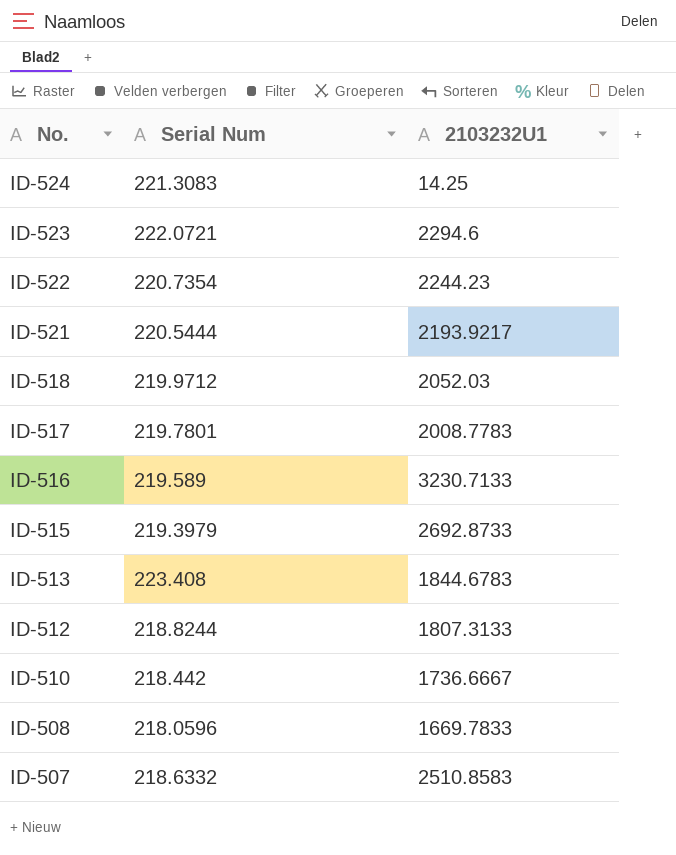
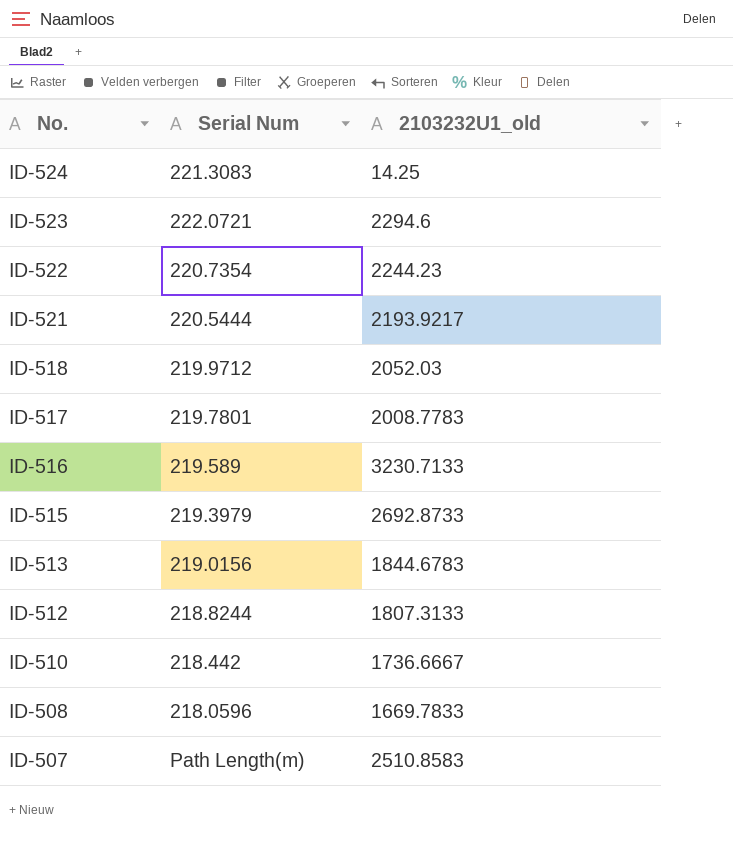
column name: 2103232U1 -> 2103232U1_old
ID-513 | Serial Num: 223.408 -> 219.0156
ID-507 | Serial Num: 218.6332 -> Path Length(m)

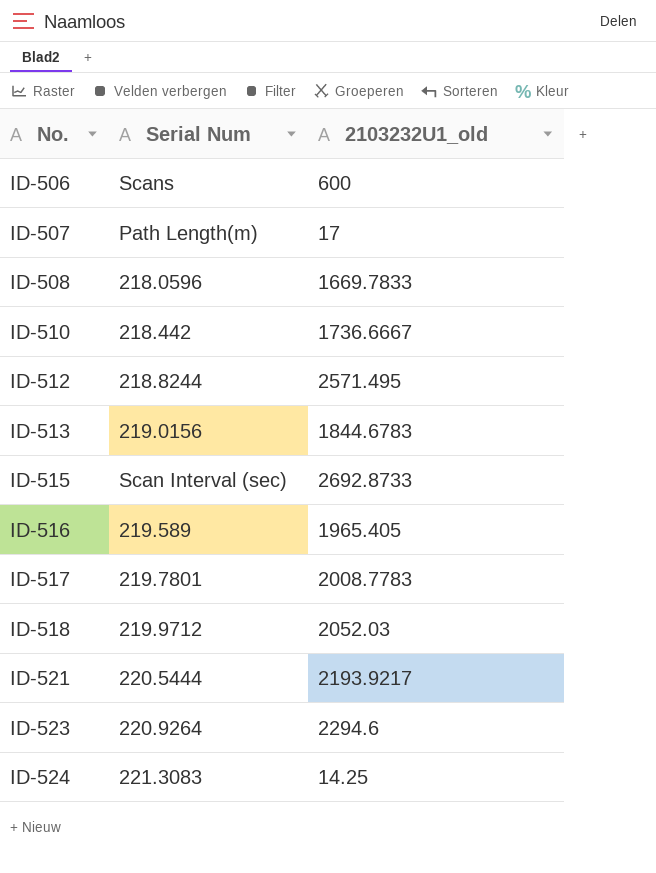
row order: No. descending -> No. ascending
row ID-522: 220.7354 | 2244.23 -> none
row ID-506: none -> Scans | 600
ID-507 | 2103232U1_old: 2510.8583 -> 17
ID-512 | 2103232U1_old: 1807.3133 -> 2571.495
ID-515 | Serial Num: 219.3979 -> Scan Interval (sec)
ID-516 | 2103232U1_old: 3230.7133 -> 1965.405
ID-523 | Serial Num: 222.0721 -> 220.9264

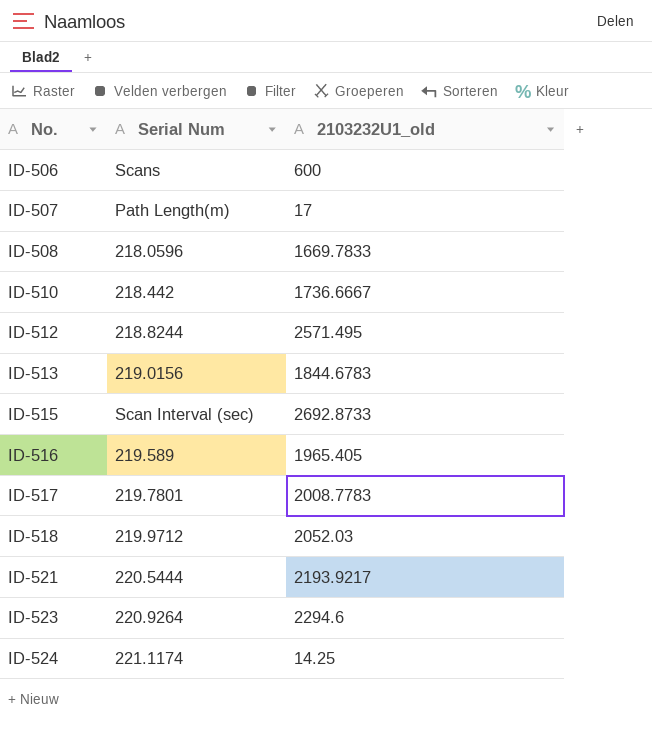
ID-524 | Serial Num: 221.3083 -> 221.1174

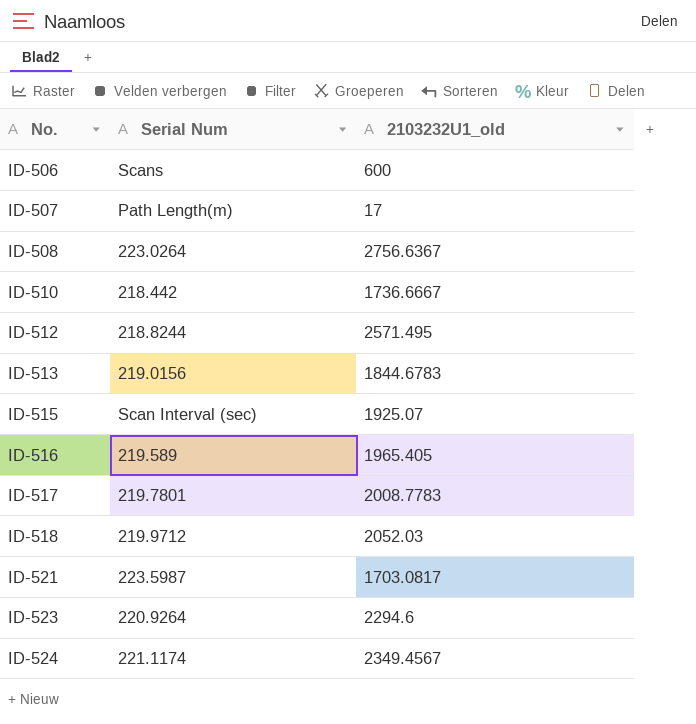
ID-508 | Serial Num: 218.0596 -> 223.0264
ID-508 | 2103232U1_old: 1669.7833 -> 2756.6367
ID-515 | 2103232U1_old: 2692.8733 -> 1925.07
ID-521 | Serial Num: 220.5444 -> 223.5987
ID-521 | 2103232U1_old: 2193.9217 -> 1703.0817
ID-524 | 2103232U1_old: 14.25 -> 2349.4567

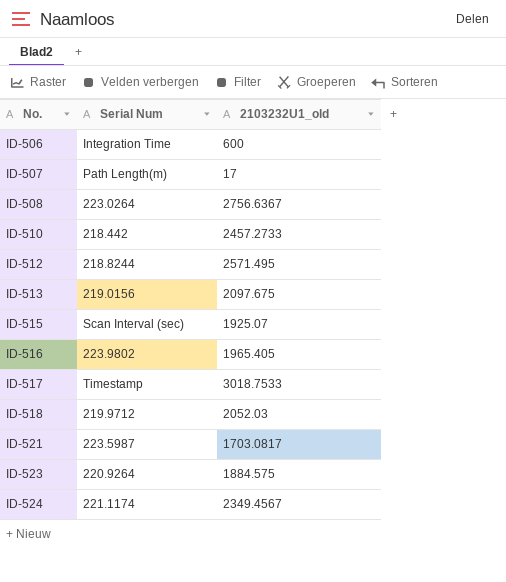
ID-506 | Serial Num: Scans -> Integration Time
ID-510 | 2103232U1_old: 1736.6667 -> 2457.2733
ID-513 | 2103232U1_old: 1844.6783 -> 2097.675
ID-516 | Serial Num: 219.589 -> 223.9802
ID-517 | Serial Num: 219.7801 -> Timestamp
ID-517 | 2103232U1_old: 2008.7783 -> 3018.7533
ID-523 | 2103232U1_old: 2294.6 -> 1884.575

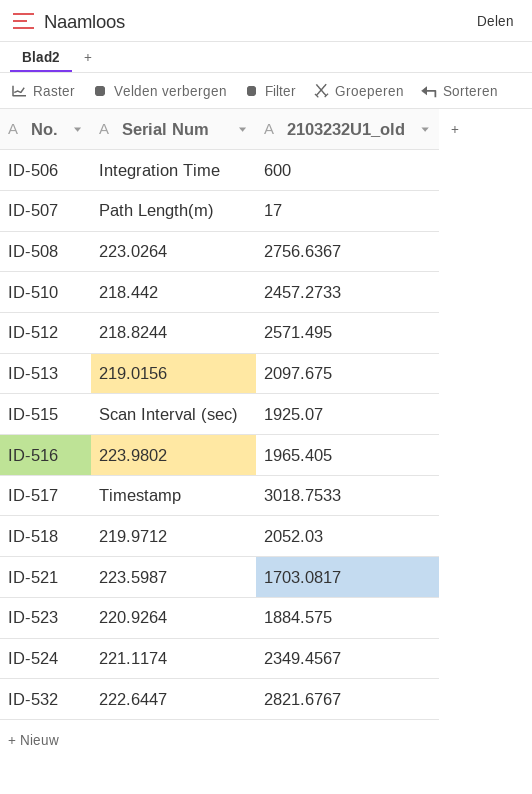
row ID-532: none -> 222.6447 | 2821.6767

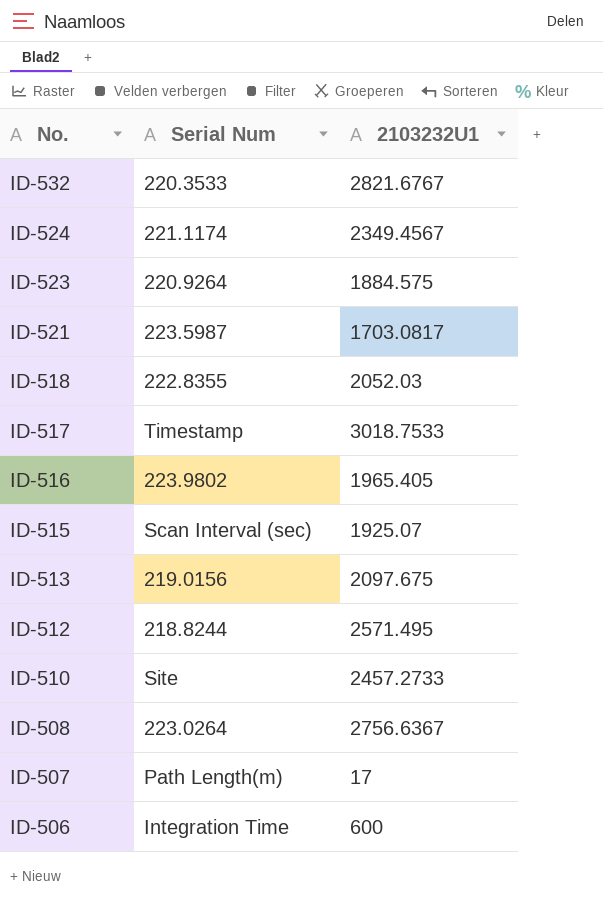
row order: No. ascending -> No. descending
column name: 2103232U1_old -> 2103232U1
ID-532 | Serial Num: 222.6447 -> 220.3533
ID-518 | Serial Num: 219.9712 -> 222.8355
ID-510 | Serial Num: 218.442 -> Site

